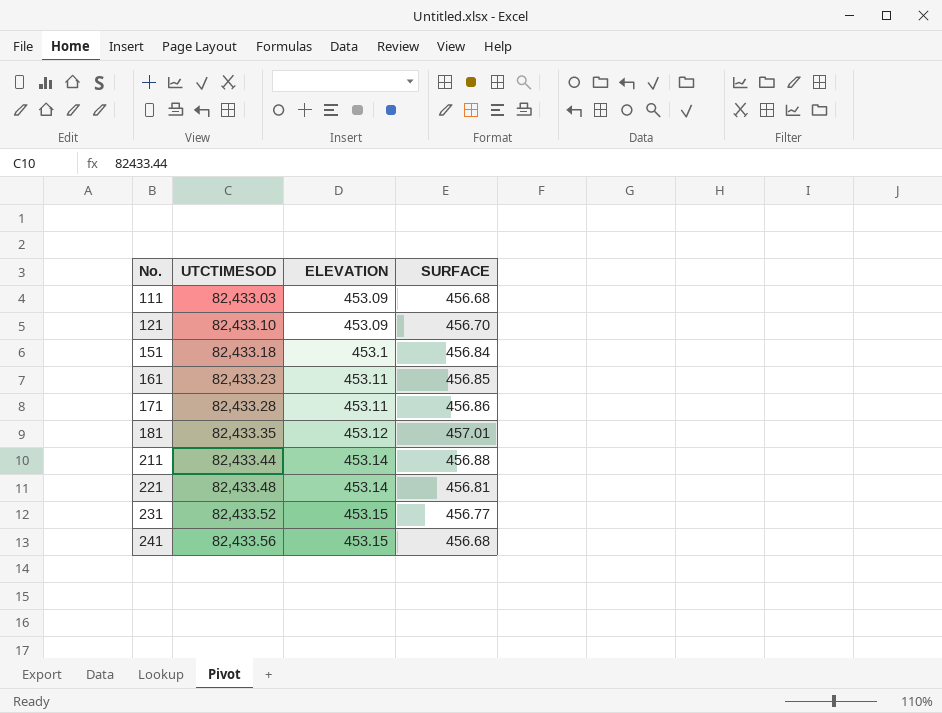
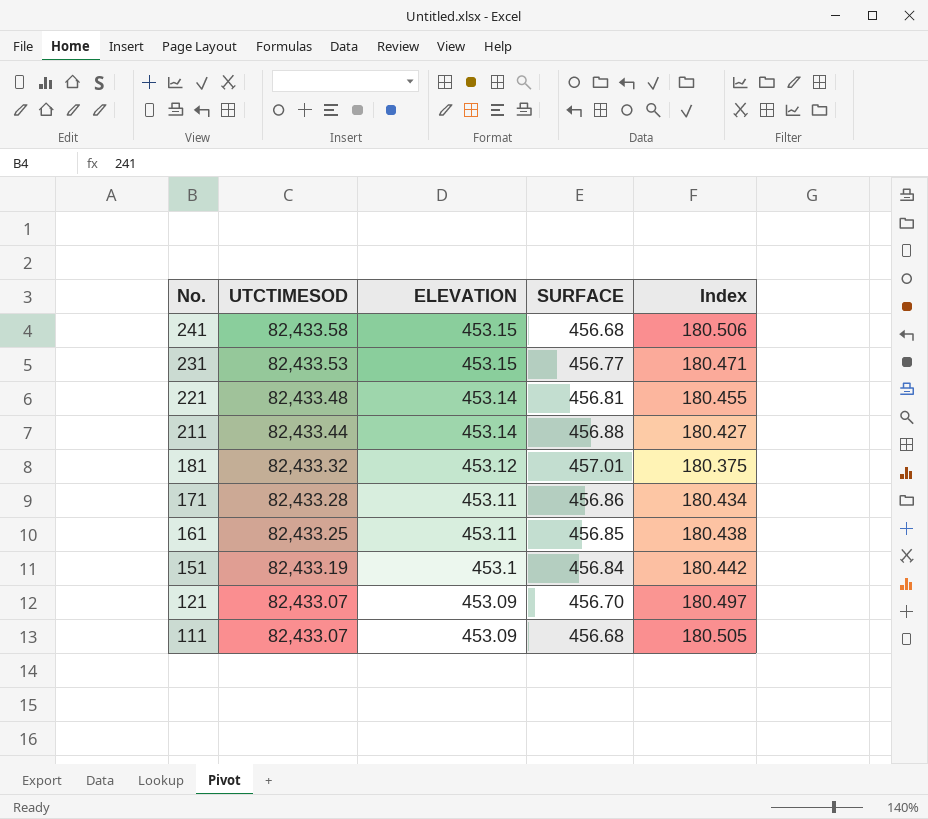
row order: No. ascending -> No. descending
column Index | formula: none -> [UTCTIMESOD] / [SURFACE]
241 | UTCTIMESOD: 82,433.56 -> 82,433.58
231 | UTCTIMESOD: 82,433.52 -> 82,433.53
181 | UTCTIMESOD: 82,433.35 -> 82,433.32
161 | UTCTIMESOD: 82,433.23 -> 82,433.25
151 | UTCTIMESOD: 82,433.18 -> 82,433.19
121 | UTCTIMESOD: 82,433.10 -> 82,433.07
111 | UTCTIMESOD: 82,433.03 -> 82,433.07

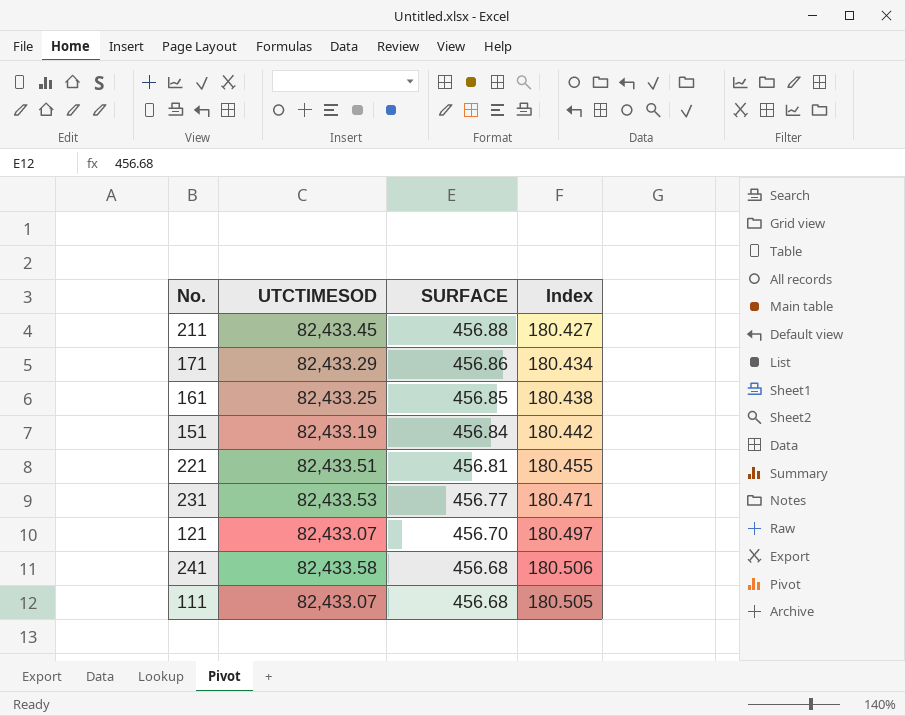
row order: No. descending -> SURFACE descending
column ELEVATION | position: 3 -> none
row 181: 82,433.32 | 453.12 | 457.01 | 180.375 -> none
211 | UTCTIMESOD: 82,433.44 -> 82,433.45
171 | UTCTIMESOD: 82,433.28 -> 82,433.29
221 | UTCTIMESOD: 82,433.48 -> 82,433.51

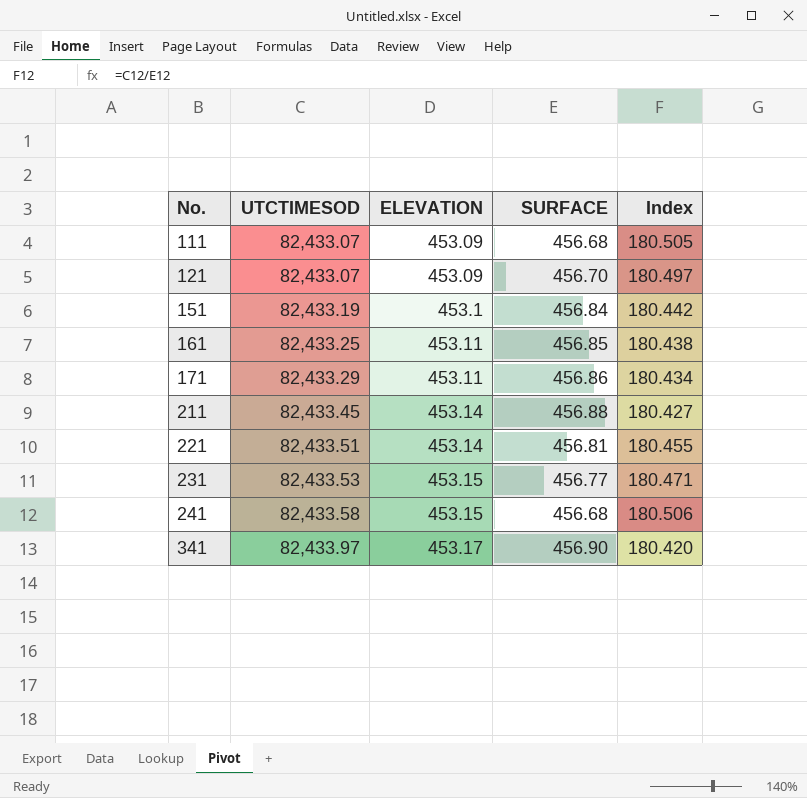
row order: SURFACE descending -> No. ascending
column ELEVATION | position: none -> 3
row 341: none -> 82,433.97 | 453.17 | 456.90 | 180.420

